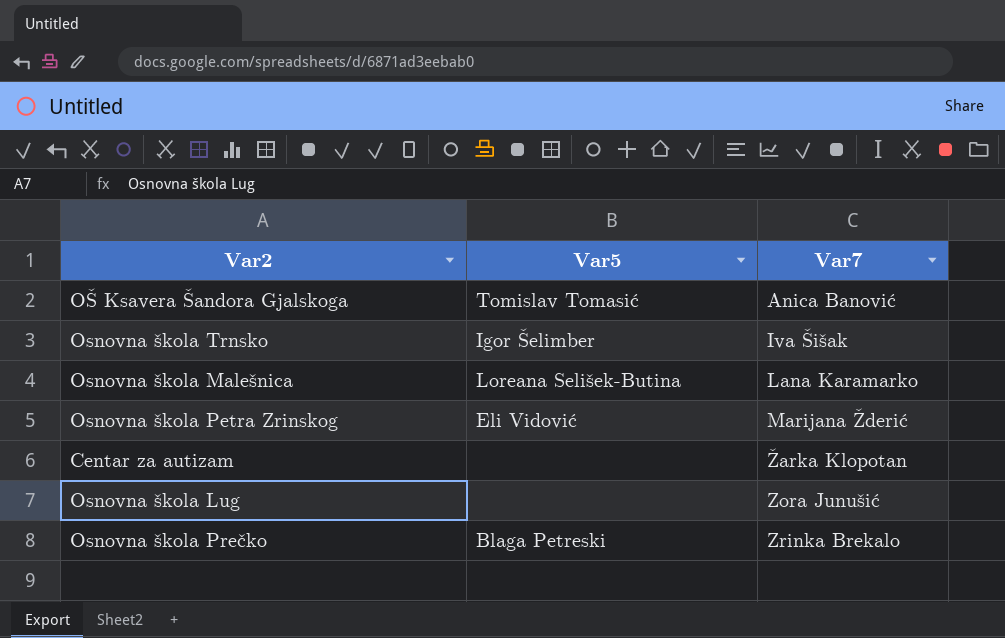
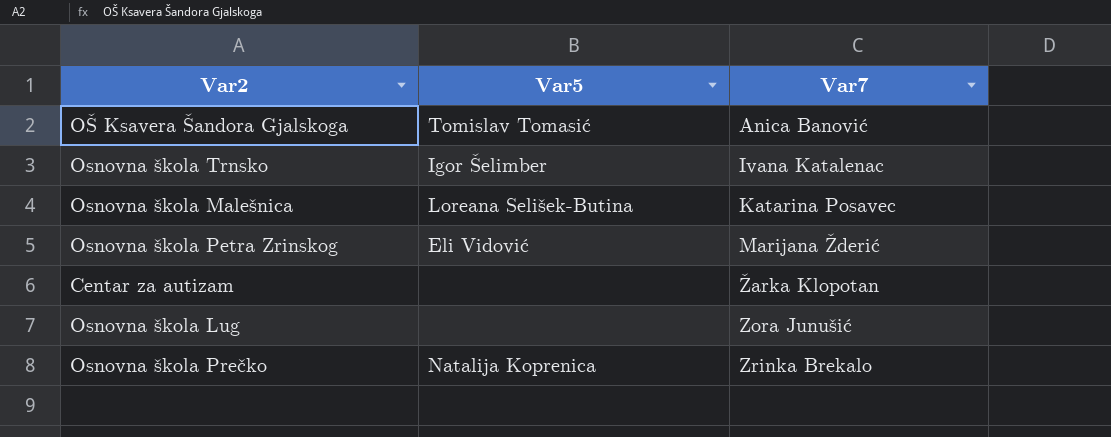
Osnovna škola Trnsko | Var7: Iva Šišak -> Ivana Katalenac
Osnovna škola Malešnica | Var7: Lana Karamarko -> Katarina Posavec
Osnovna škola Prečko | Var5: Blaga Petreski -> Natalija Koprenica

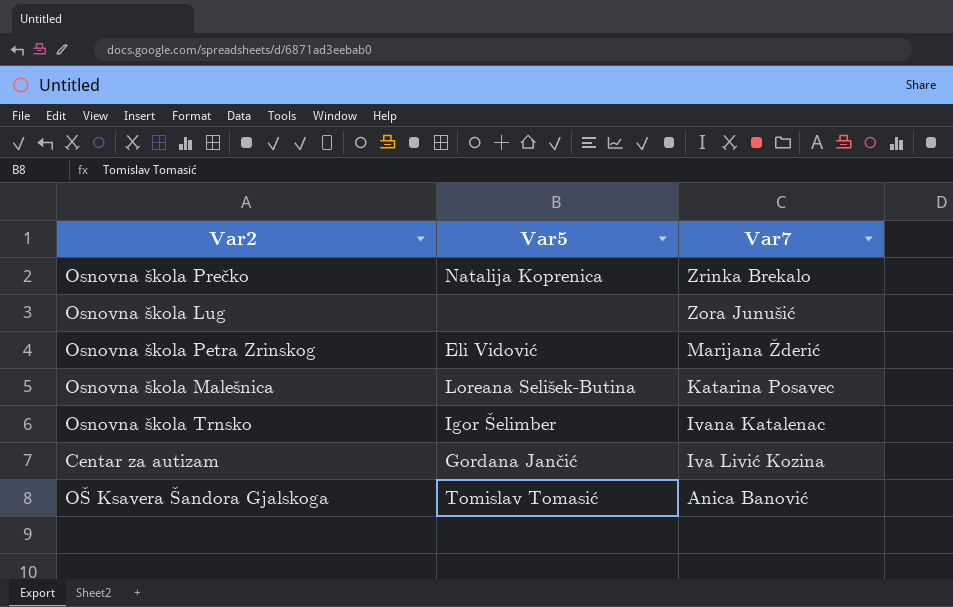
row order: Var7 ascending -> Var7 descending
Centar za autizam | Var5: none -> Gordana Jančić
Centar za autizam | Var7: Žarka Klopotan -> Iva Livić Kozina

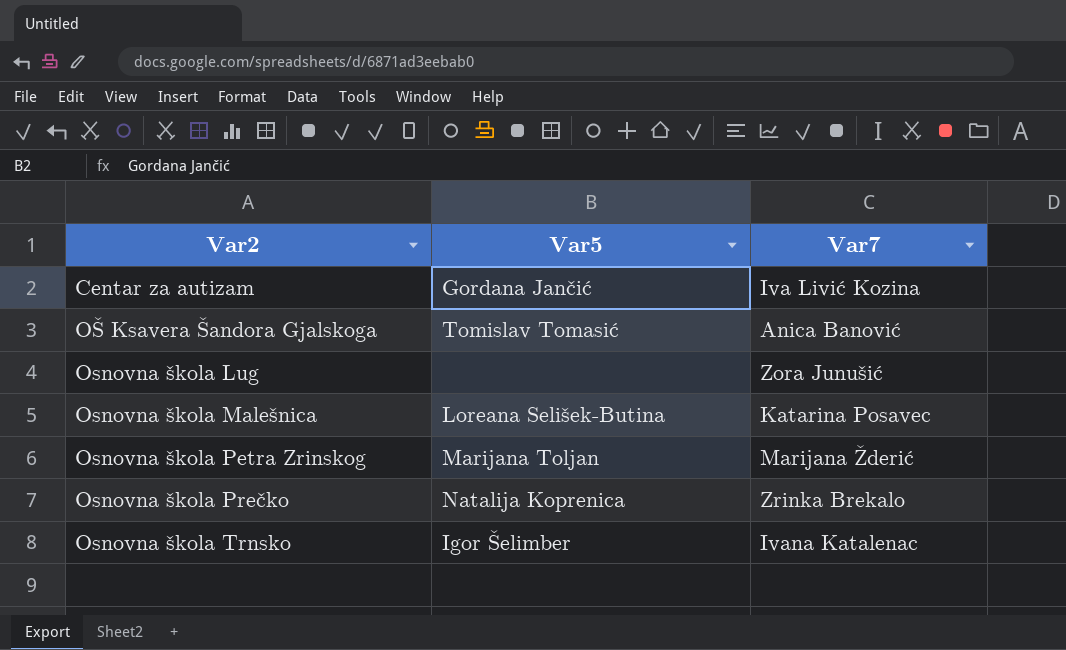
row order: Var7 descending -> Var2 ascending
Osnovna škola Petra Zrinskog | Var5: Eli Vidović -> Marijana Toljan

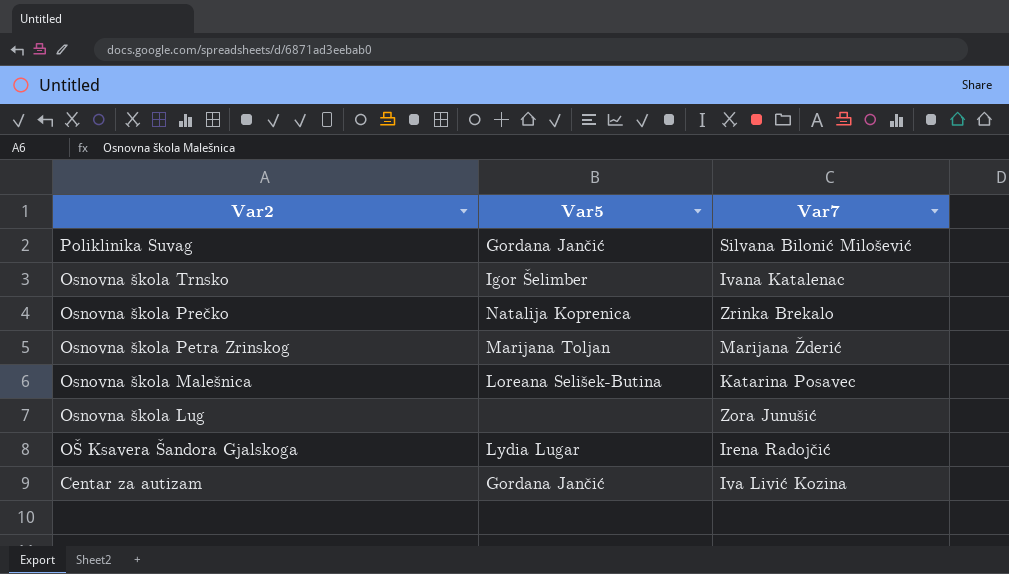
row order: Var2 ascending -> Var2 descending
row Poliklinika Suvag: none -> Gordana Jančić | Silvana Bilonić Milošević
OŠ Ksavera Šandora Gjalskoga | Var5: Tomislav Tomasić -> Lydia Lugar
OŠ Ksavera Šandora Gjalskoga | Var7: Anica Banović -> Irena Radojčić

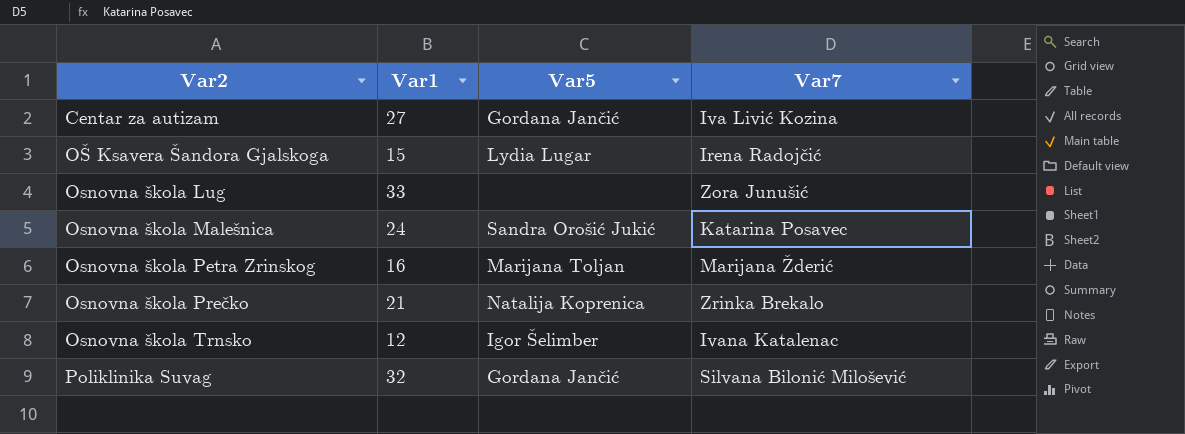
row order: Var2 descending -> Var2 ascending
column Var1 | position: none -> 2
Osnovna škola Malešnica | Var5: Loreana Selišek-Butina -> Sandra Orošić Jukić

